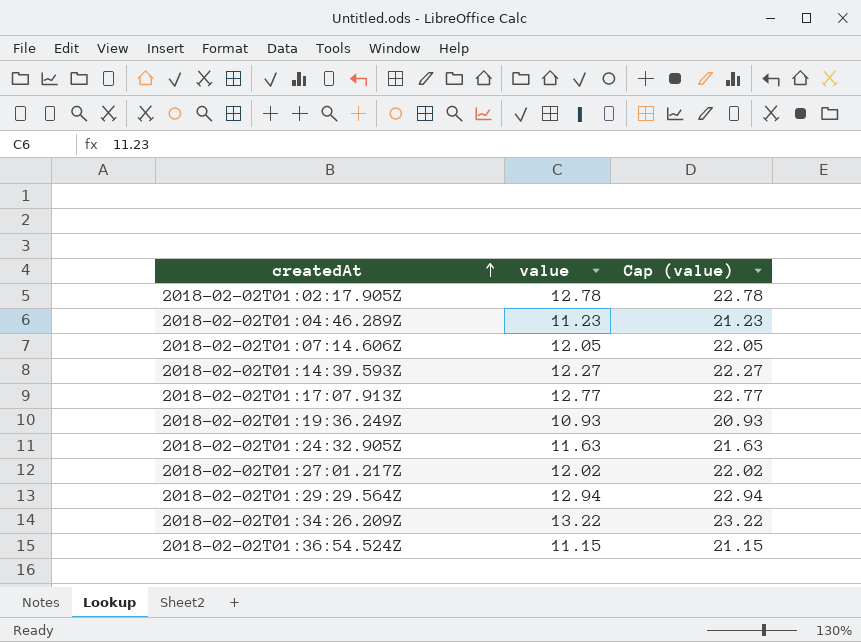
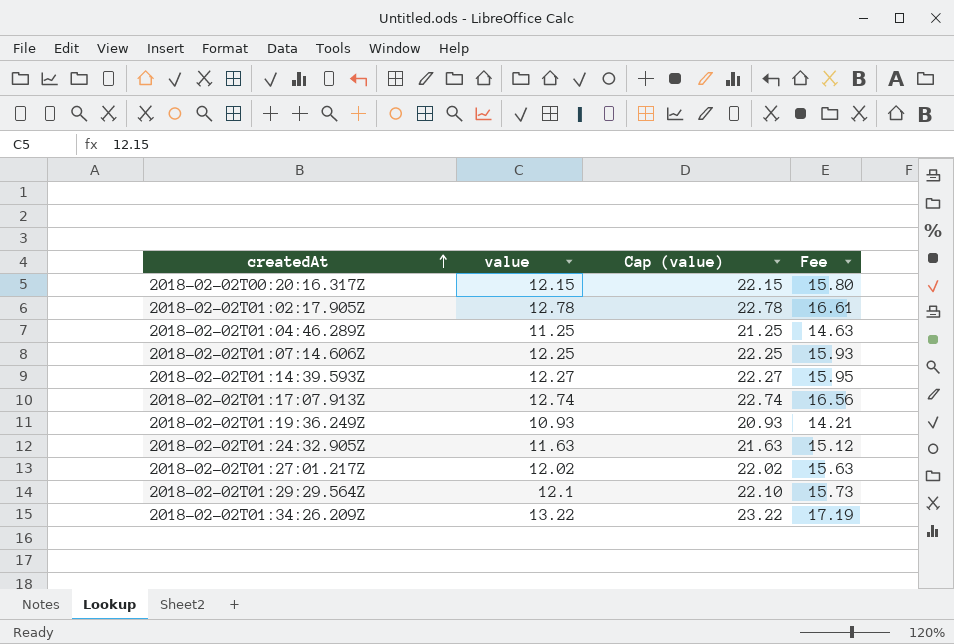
column Fee | formula: none -> [value] * 1.3
row 2018-02-02T01:36:54.524Z: 11.15 | 21.15 -> none
row 2018-02-02T00:20:16.317Z: none -> 12.15 | 22.15 | 15.80
2018-02-02T01:04:46.289Z | value: 11.23 -> 11.25
2018-02-02T01:04:46.289Z | Cap (value): 21.23 -> 21.25
2018-02-02T01:07:14.606Z | value: 12.05 -> 12.25
2018-02-02T01:07:14.606Z | Cap (value): 22.05 -> 22.25
2018-02-02T01:17:07.913Z | value: 12.77 -> 12.74
2018-02-02T01:17:07.913Z | Cap (value): 22.77 -> 22.74
2018-02-02T01:29:29.564Z | value: 12.94 -> 12.1
2018-02-02T01:29:29.564Z | Cap (value): 22.94 -> 22.10

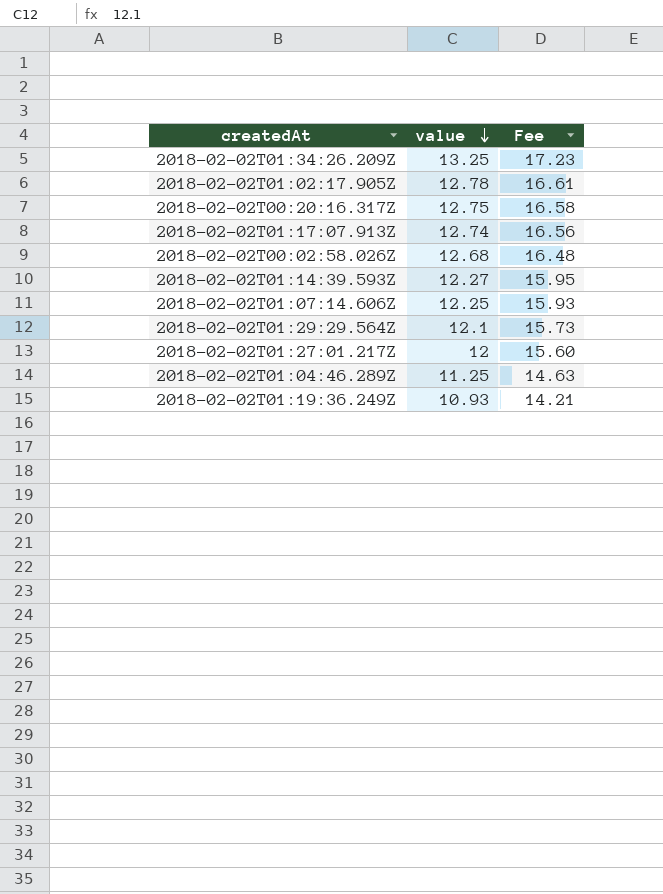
row order: createdAt ascending -> value descending
column Cap (value) | formula: [value] + 10 -> none
row 2018-02-02T01:24:32.905Z: 11.63 | 21.63 | 15.12 -> none
2018-02-02T01:34:26.209Z | value: 13.22 -> 13.25
2018-02-02T01:34:26.209Z | Fee: 17.19 -> 17.23
2018-02-02T00:20:16.317Z | value: 12.15 -> 12.75
2018-02-02T00:20:16.317Z | Fee: 15.80 -> 16.58
row 2018-02-02T00:02:58.026Z: none -> 12.68 | 16.48
2018-02-02T01:27:01.217Z | value: 12.02 -> 12
2018-02-02T01:27:01.217Z | Fee: 15.63 -> 15.60

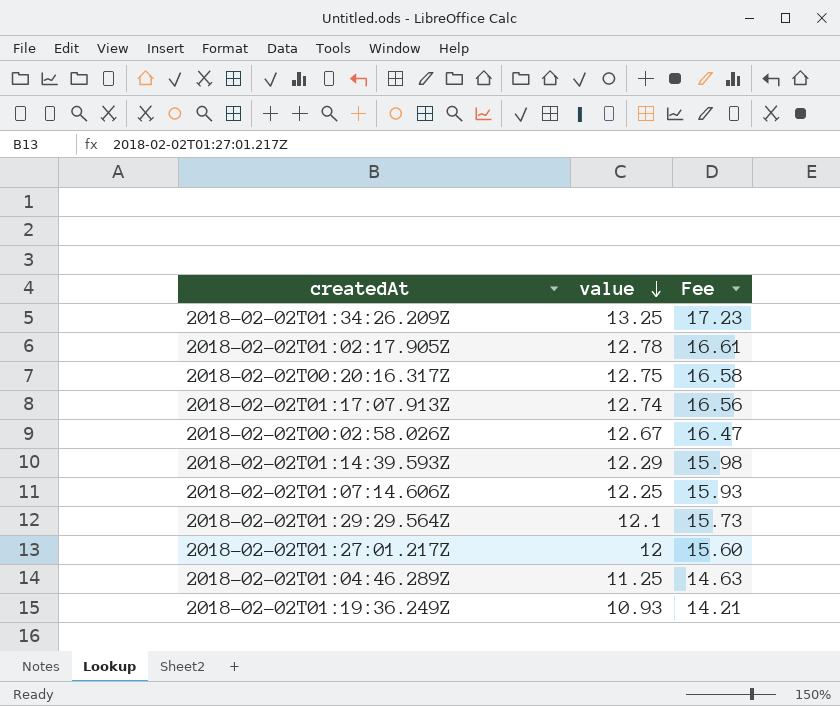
2018-02-02T00:02:58.026Z | value: 12.68 -> 12.67
2018-02-02T00:02:58.026Z | Fee: 16.48 -> 16.47
2018-02-02T01:14:39.593Z | value: 12.27 -> 12.29
2018-02-02T01:14:39.593Z | Fee: 15.95 -> 15.98

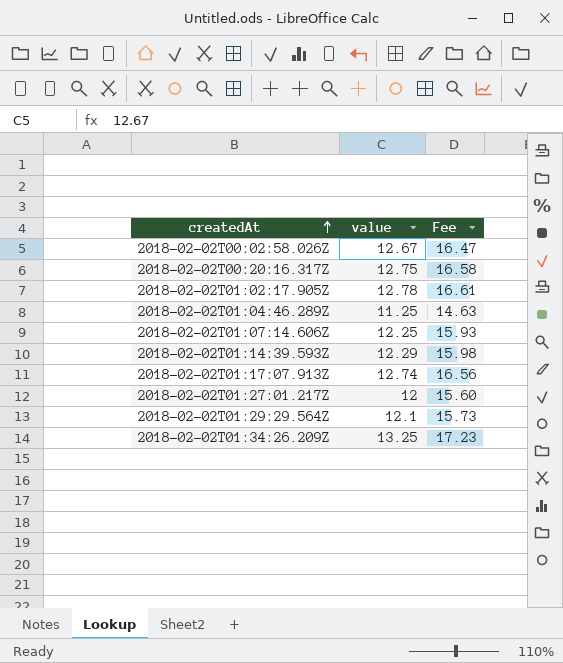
row order: value descending -> createdAt ascending
row 2018-02-02T01:19:36.249Z: 10.93 | 14.21 -> none

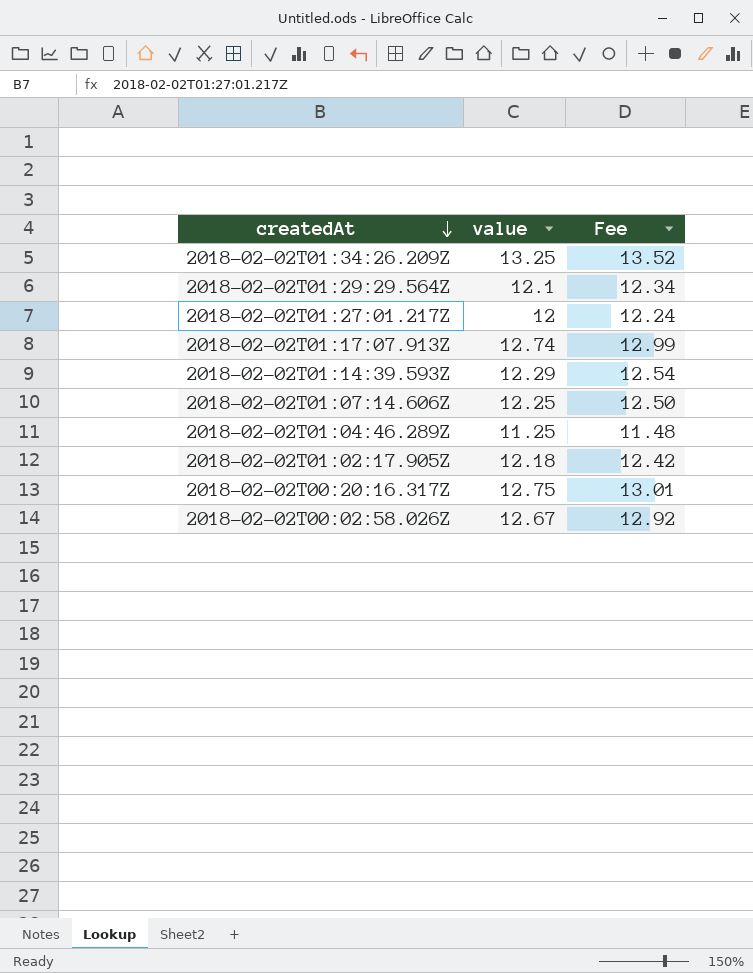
row order: createdAt ascending -> createdAt descending
column Fee | formula: [value] * 1.3 -> [value] * 1.02
2018-02-02T01:02:17.905Z | value: 12.78 -> 12.18

